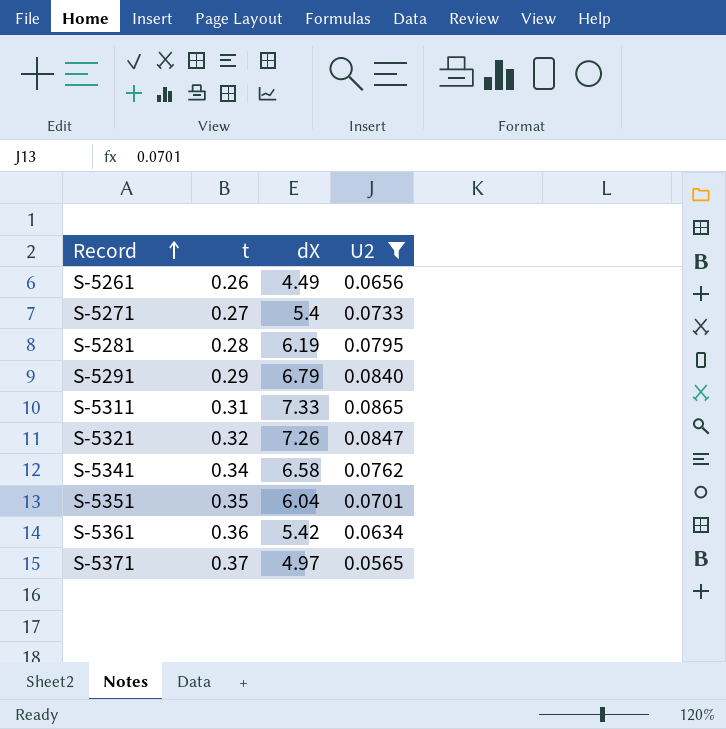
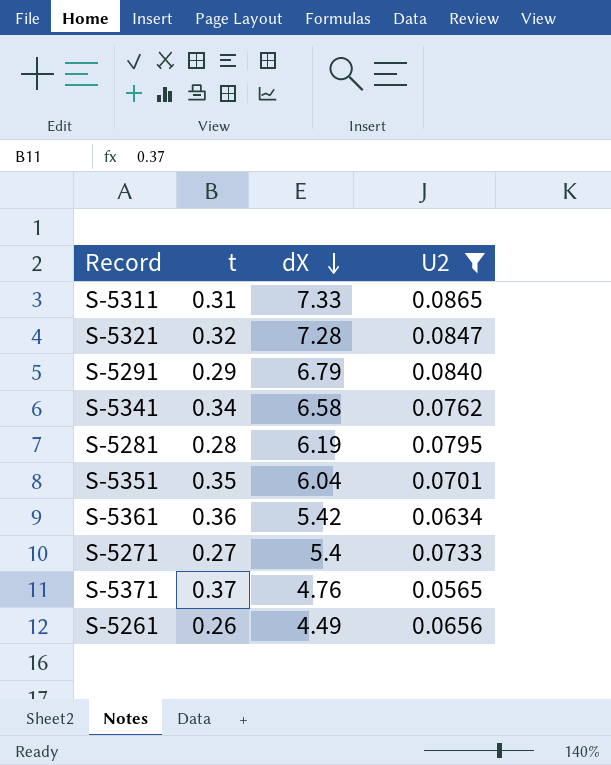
row order: Record ascending -> dX descending
S-5321 | dX: 7.26 -> 7.28
S-5371 | dX: 4.97 -> 4.76

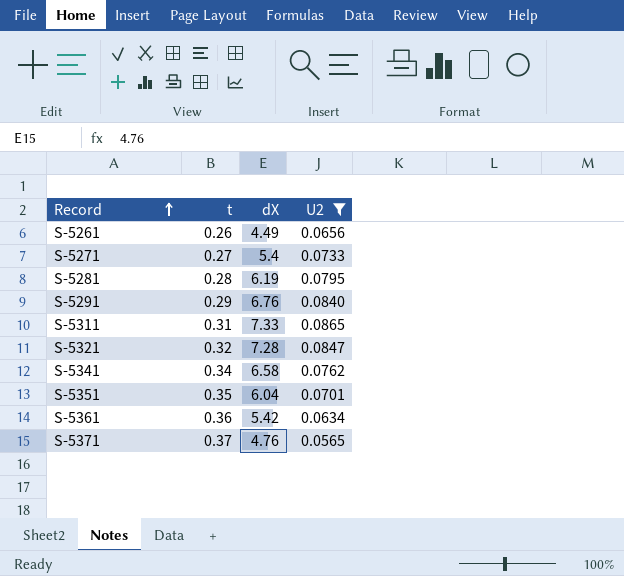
row order: dX descending -> Record ascending
S-5291 | dX: 6.79 -> 6.76

